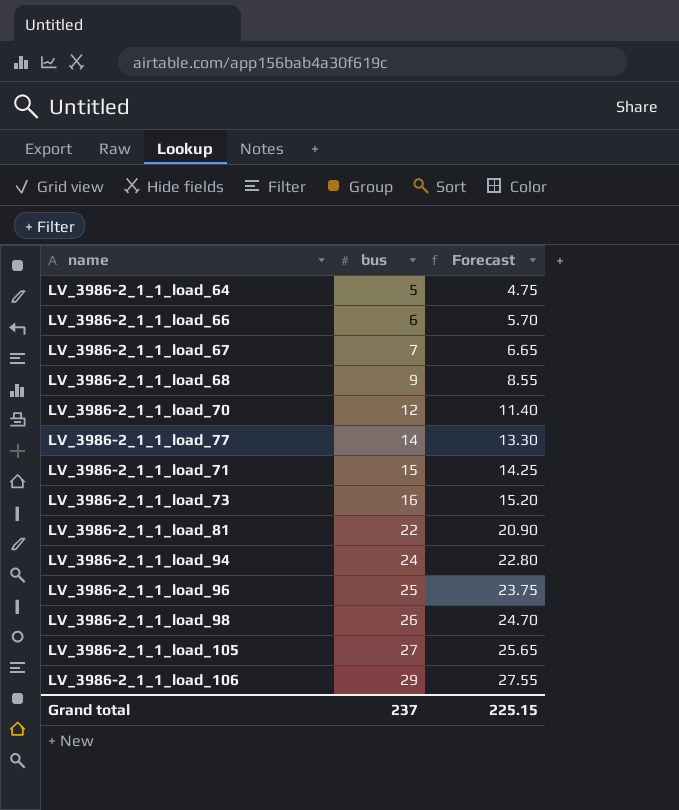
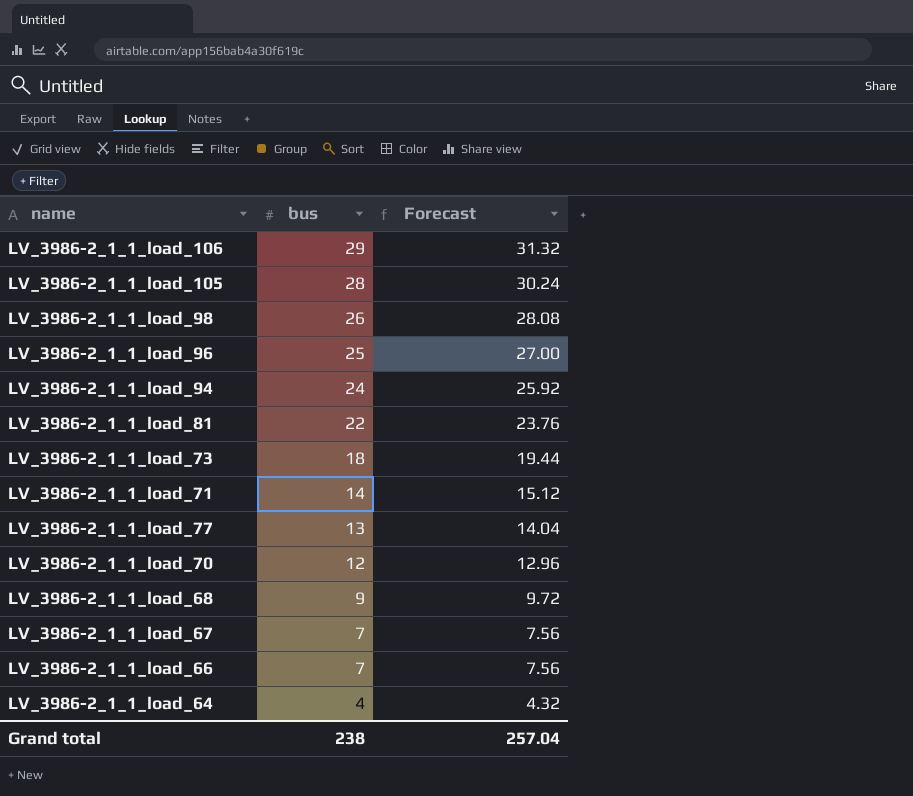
row order: bus ascending -> bus descending
column Forecast | formula: [bus] * 0.95 -> [bus] * 1.08
LV_3986-2_1_1_load_105 | bus: 27 -> 28
LV_3986-2_1_1_load_73 | bus: 16 -> 18
LV_3986-2_1_1_load_71 | bus: 15 -> 14
LV_3986-2_1_1_load_77 | bus: 14 -> 13
LV_3986-2_1_1_load_66 | bus: 6 -> 7
LV_3986-2_1_1_load_64 | bus: 5 -> 4
Grand total | bus: 237 -> 238
Grand total | Forecast: 225.15 -> 257.04

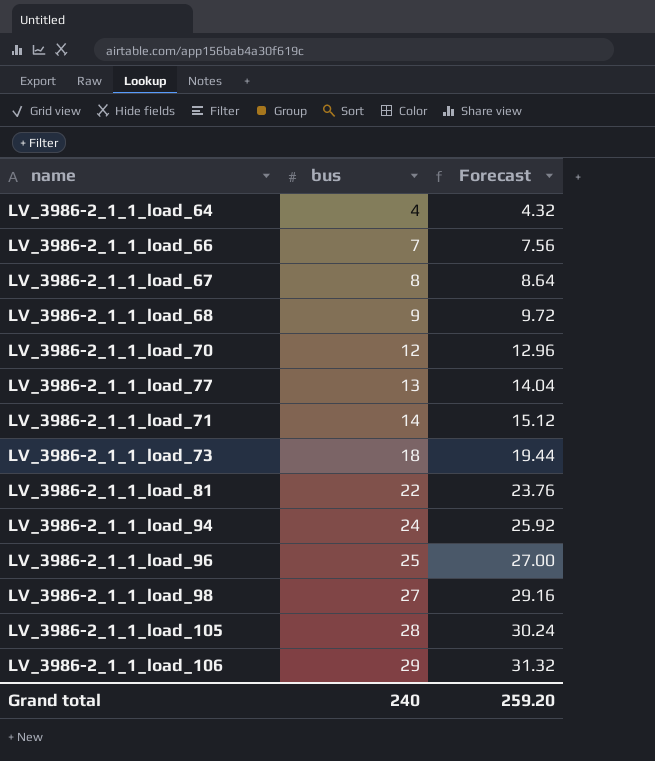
row order: bus descending -> bus ascending
LV_3986-2_1_1_load_67 | bus: 7 -> 8
LV_3986-2_1_1_load_67 | Forecast: 7.56 -> 8.64
LV_3986-2_1_1_load_98 | bus: 26 -> 27
LV_3986-2_1_1_load_98 | Forecast: 28.08 -> 29.16
Grand total | bus: 238 -> 240
Grand total | Forecast: 257.04 -> 259.20

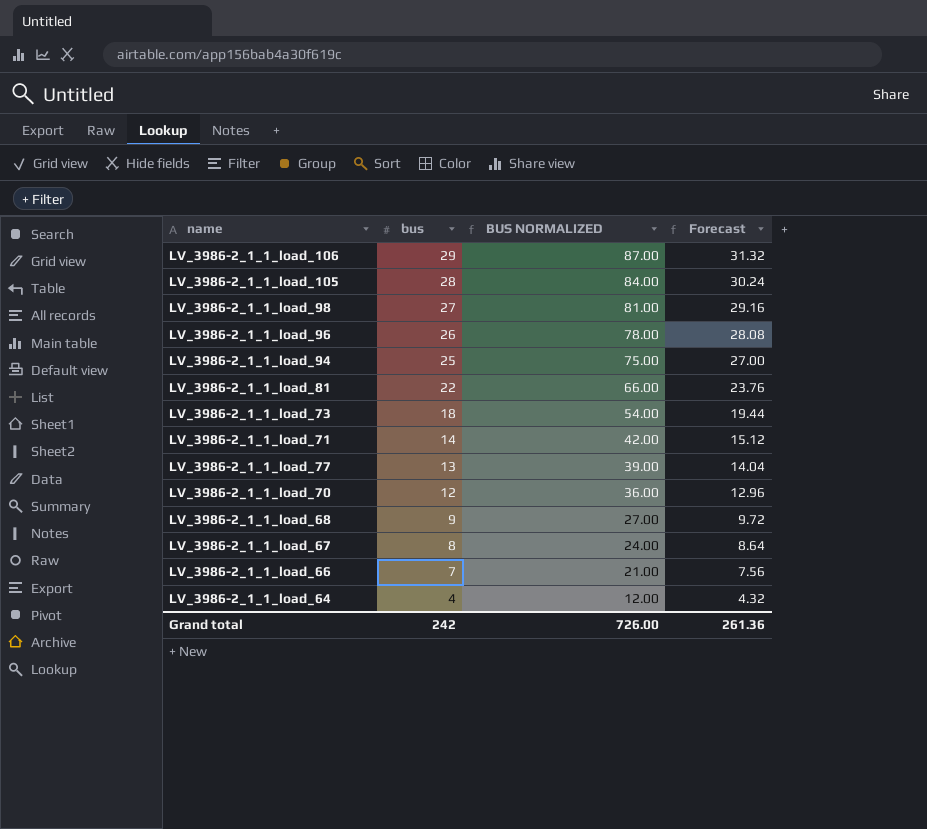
row order: bus ascending -> bus descending
column BUS NORMALIZED | formula: none -> [bus] * 3
LV_3986-2_1_1_load_96 | bus: 25 -> 26
LV_3986-2_1_1_load_96 | Forecast: 27.00 -> 28.08
LV_3986-2_1_1_load_94 | bus: 24 -> 25
LV_3986-2_1_1_load_94 | Forecast: 25.92 -> 27.00
Grand total | bus: 240 -> 242
Grand total | Forecast: 259.20 -> 261.36

